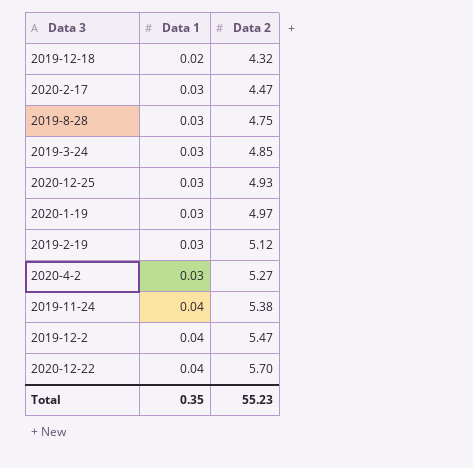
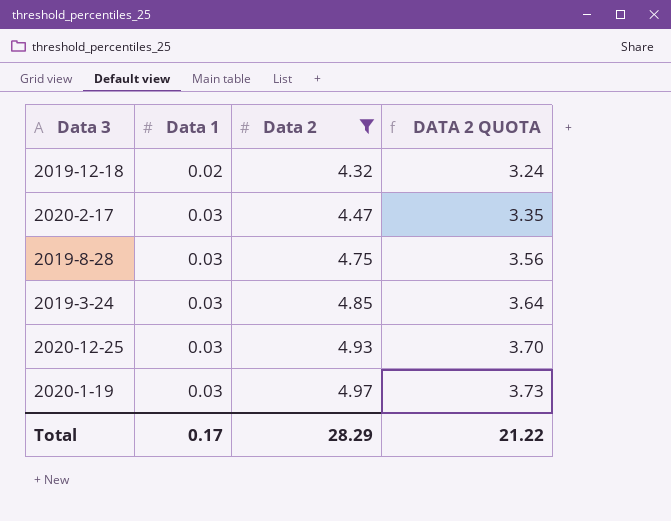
filter: none -> Data 2 <= 4.97
column DATA 2 QUOTA | formula: none -> [Data 2] * 0.75
Total | Data 1: 0.35 -> 0.17
Total | Data 2: 55.23 -> 28.29

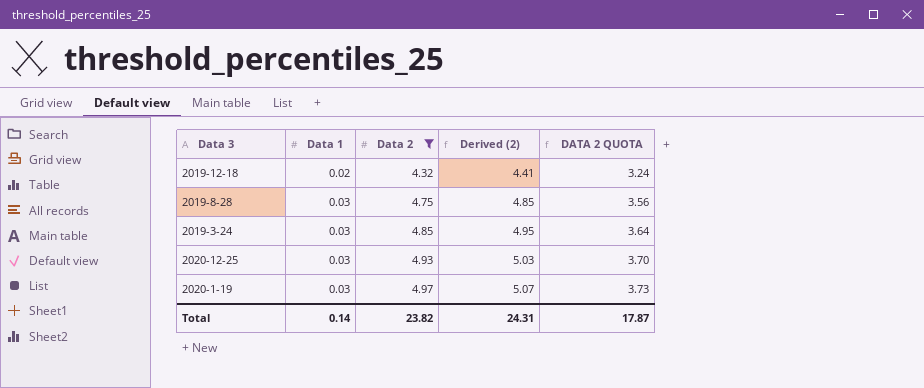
column Derived (2) | formula: none -> [Data 2] * 1.02
row 2020-2-17: 0.03 | 4.47 | 3.35 -> none
Total | Data 1: 0.17 -> 0.14
Total | Data 2: 28.29 -> 23.82
Total | DATA 2 QUOTA: 21.22 -> 17.87

